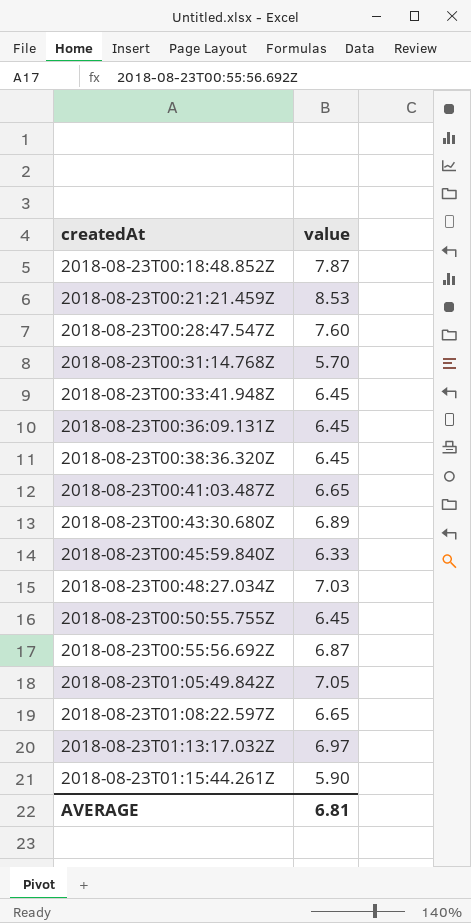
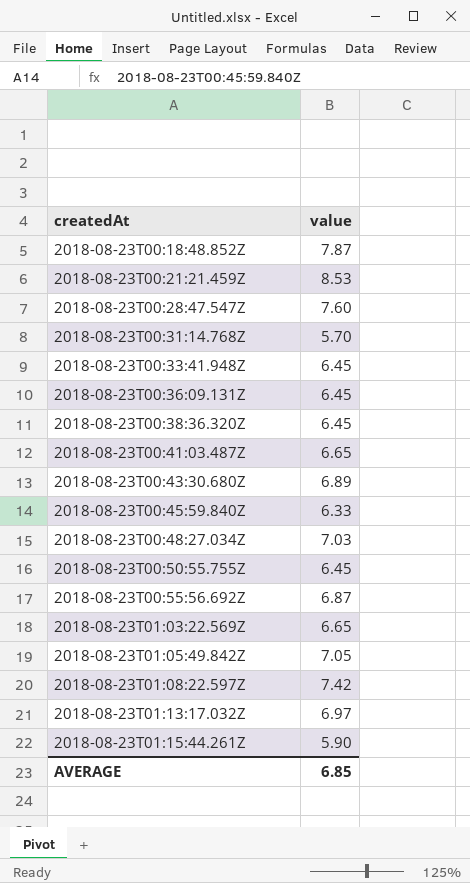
row 2018-08-23T01:03:22.569Z: none -> 6.65
2018-08-23T01:08:22.597Z | value: 6.65 -> 7.42
AVERAGE | value: 6.81 -> 6.85

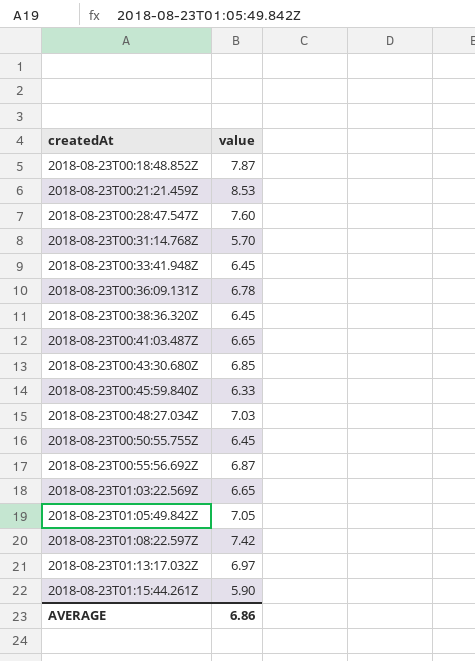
2018-08-23T00:36:09.131Z | value: 6.45 -> 6.78
2018-08-23T00:43:30.680Z | value: 6.89 -> 6.85
AVERAGE | value: 6.85 -> 6.86

